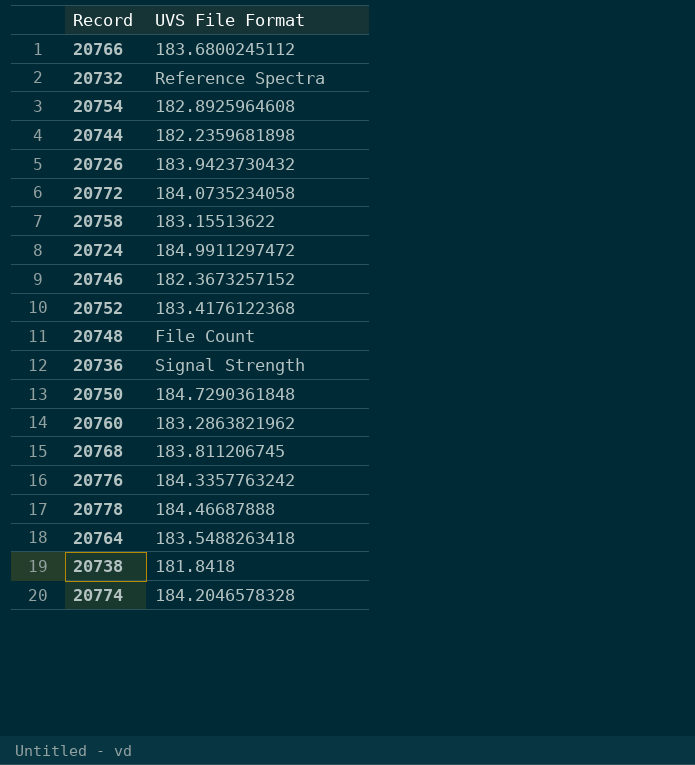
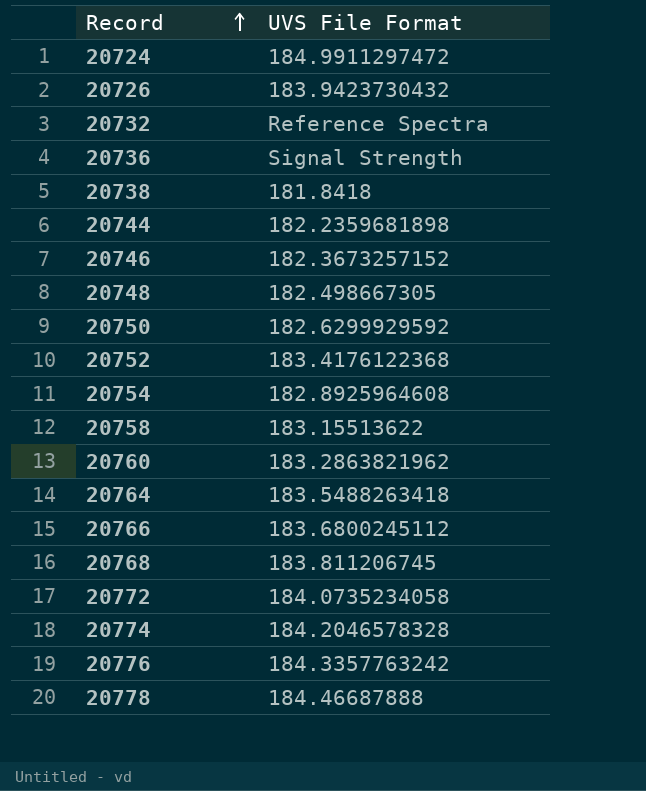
row order: none -> Record ascending
20748 | UVS File Format: File Count -> 182.498667305
20750 | UVS File Format: 184.7290361848 -> 182.6299929592

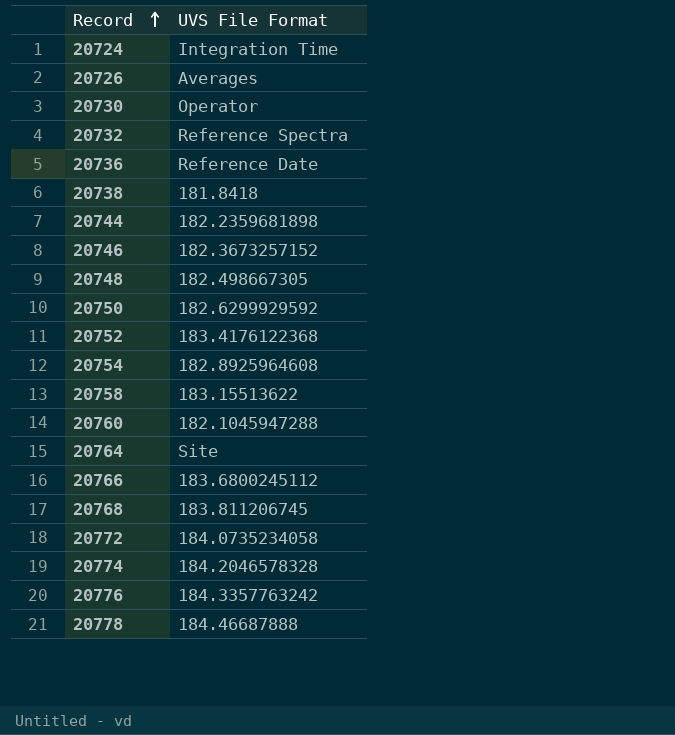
20724 | UVS File Format: 184.9911297472 -> Integration Time
20726 | UVS File Format: 183.9423730432 -> Averages
row 20730: none -> Operator
20736 | UVS File Format: Signal Strength -> Reference Date
20760 | UVS File Format: 183.2863821962 -> 182.1045947288
20764 | UVS File Format: 183.5488263418 -> Site

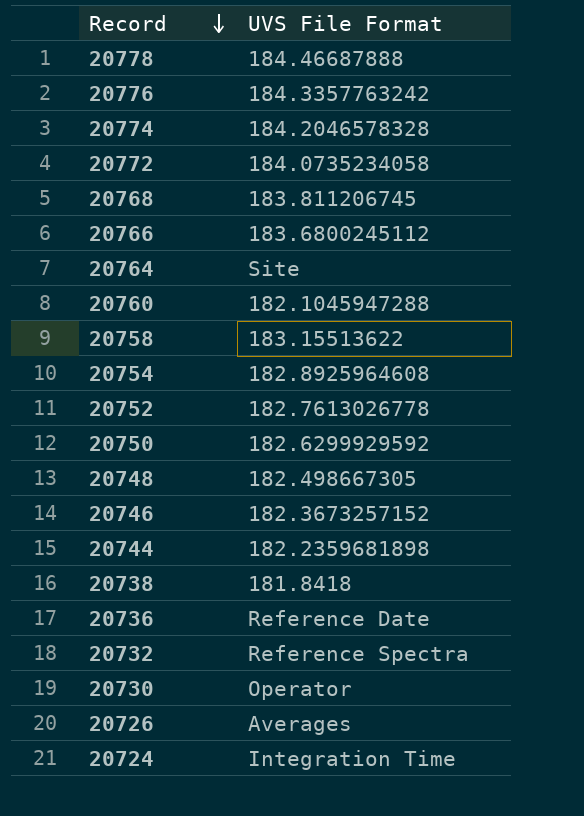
row order: Record ascending -> Record descending
20752 | UVS File Format: 183.4176122368 -> 182.7613026778

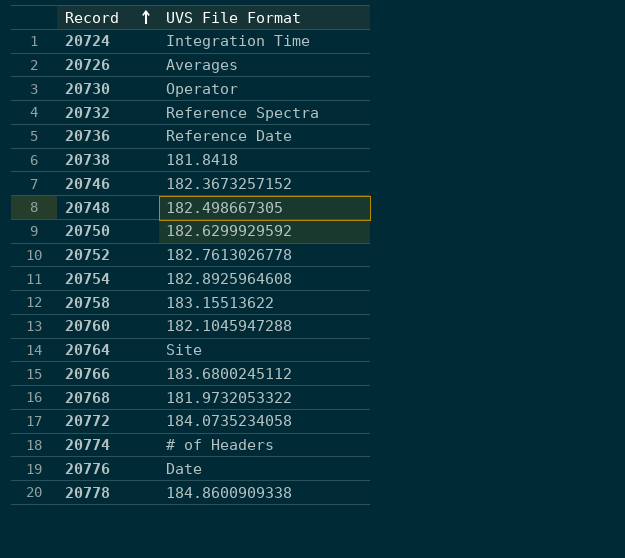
row order: Record descending -> Record ascending
row 20744: 182.2359681898 -> none
20768 | UVS File Format: 183.811206745 -> 181.9732053322
20774 | UVS File Format: 184.2046578328 -> # of Headers
20776 | UVS File Format: 184.3357763242 -> Date
20778 | UVS File Format: 184.46687888 -> 184.8600909338

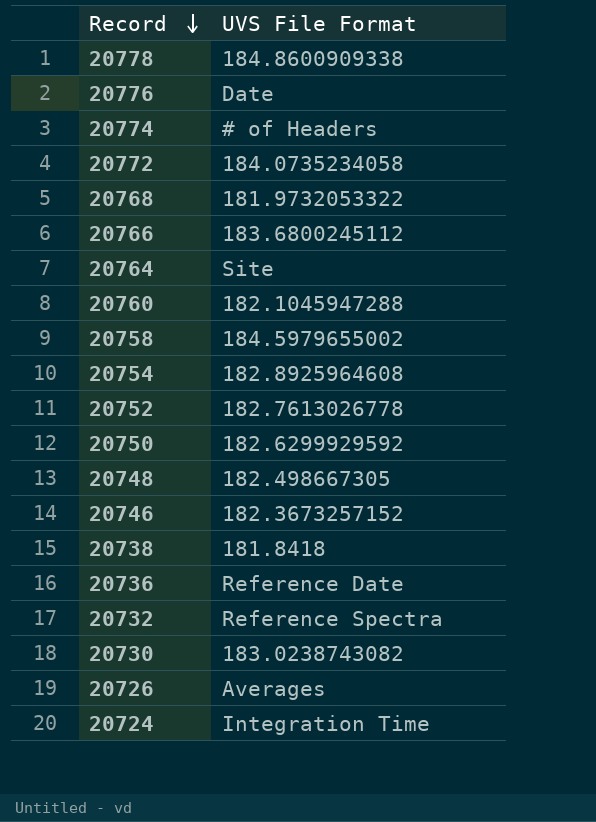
row order: Record ascending -> Record descending
20758 | UVS File Format: 183.15513622 -> 184.5979655002
20730 | UVS File Format: Operator -> 183.0238743082

